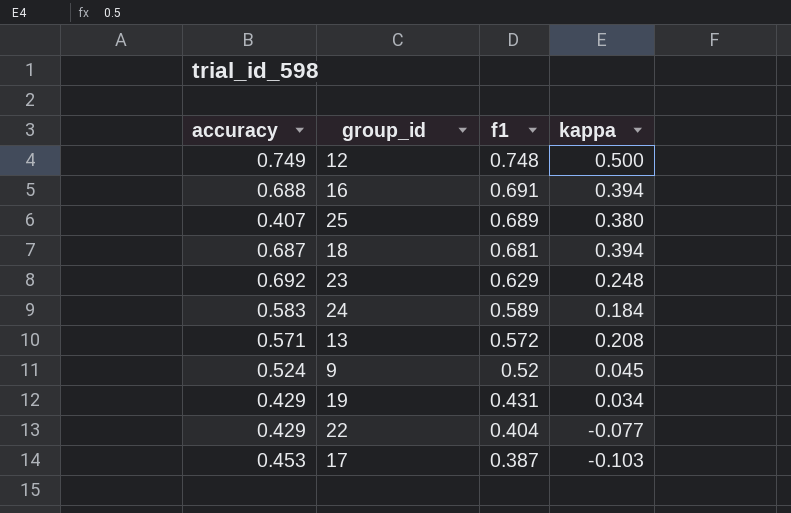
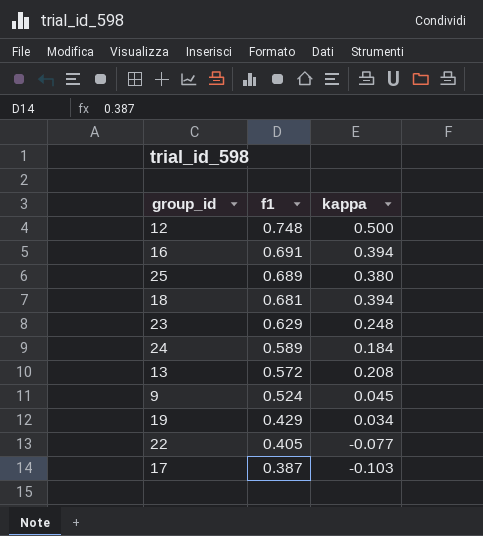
column accuracy | position: 1 -> none
9 | f1: 0.52 -> 0.524
19 | f1: 0.431 -> 0.429
22 | f1: 0.404 -> 0.405

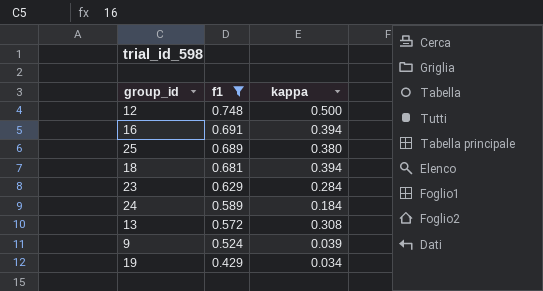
filter: none -> f1 >= 0.429
23 | kappa: 0.248 -> 0.284
13 | kappa: 0.208 -> 0.308
9 | kappa: 0.045 -> 0.039

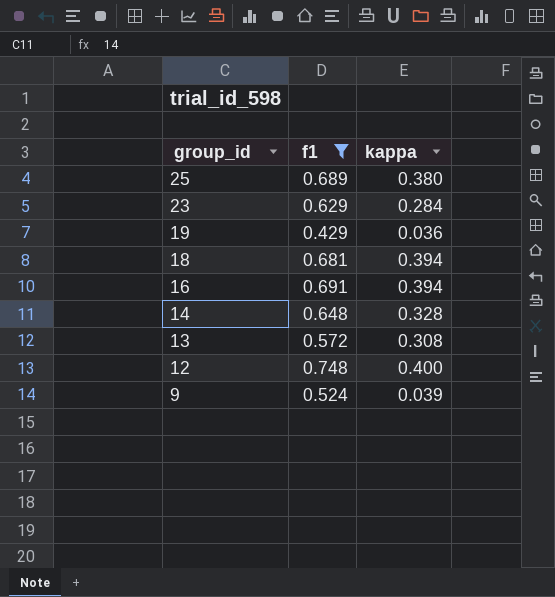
row order: f1 descending -> group_id descending
row 24: 0.589 | 0.184 -> none
19 | kappa: 0.034 -> 0.036
row 14: none -> 0.648 | 0.328
12 | kappa: 0.500 -> 0.400

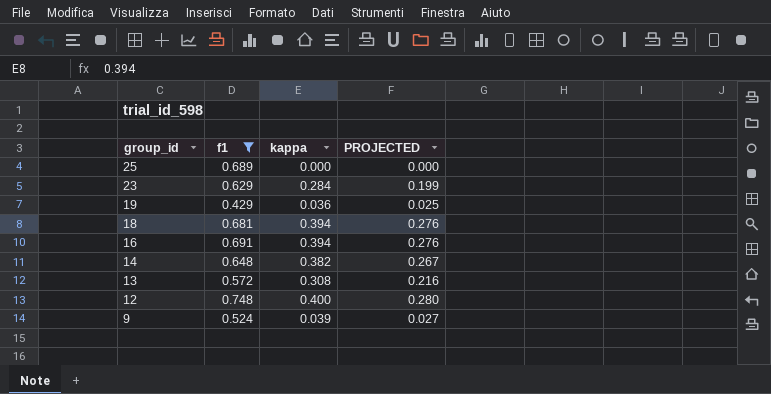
column PROJECTED | formula: none -> [kappa] * 0.7
25 | kappa: 0.380 -> 0.000
14 | kappa: 0.328 -> 0.382

